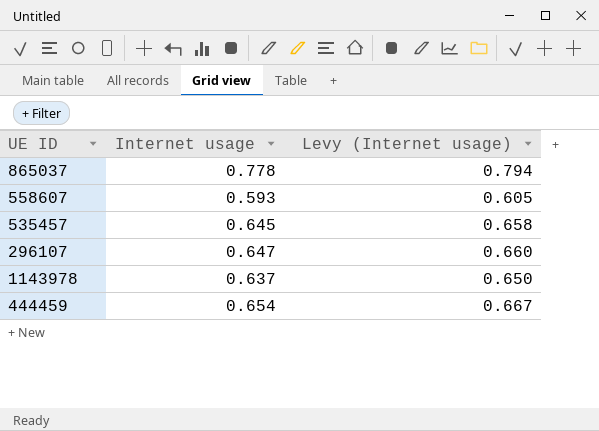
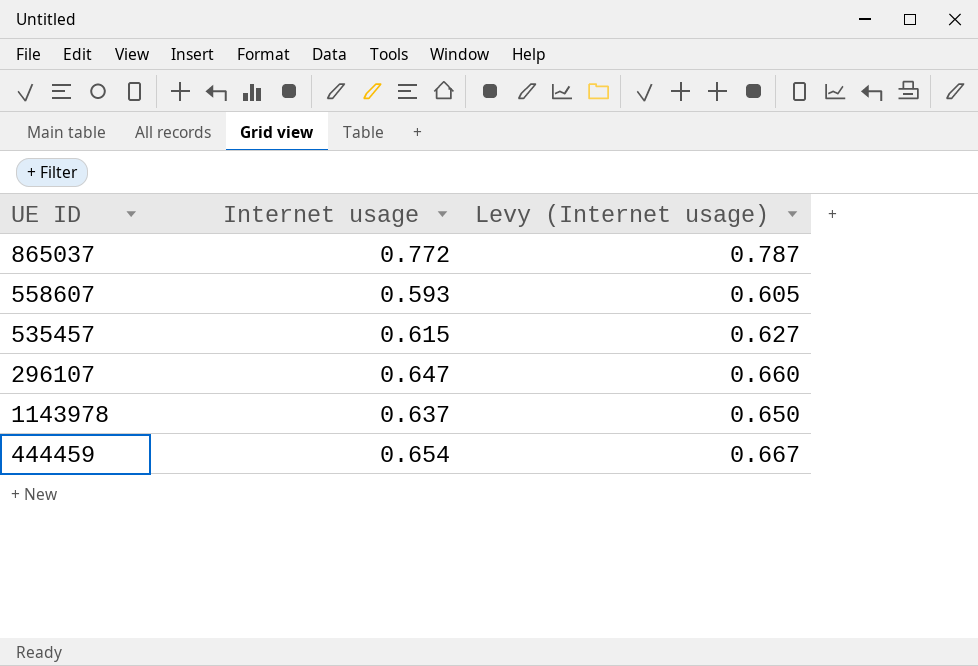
865037 | Internet usage: 0.778 -> 0.772
865037 | Levy (Internet usage): 0.794 -> 0.787
535457 | Internet usage: 0.645 -> 0.615
535457 | Levy (Internet usage): 0.658 -> 0.627

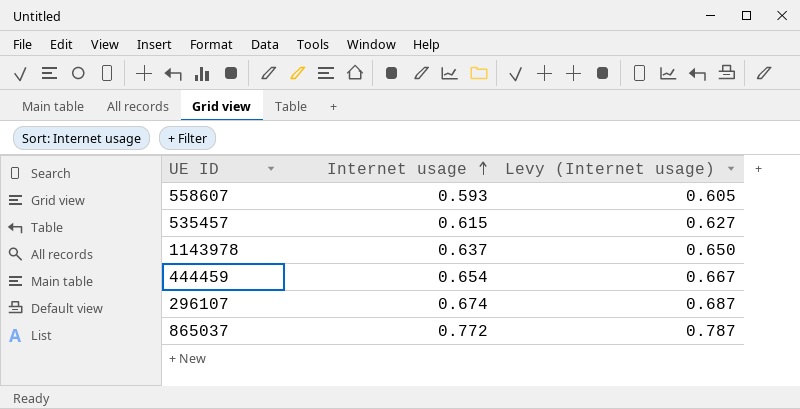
row order: none -> Internet usage ascending
296107 | Internet usage: 0.647 -> 0.674
296107 | Levy (Internet usage): 0.660 -> 0.687

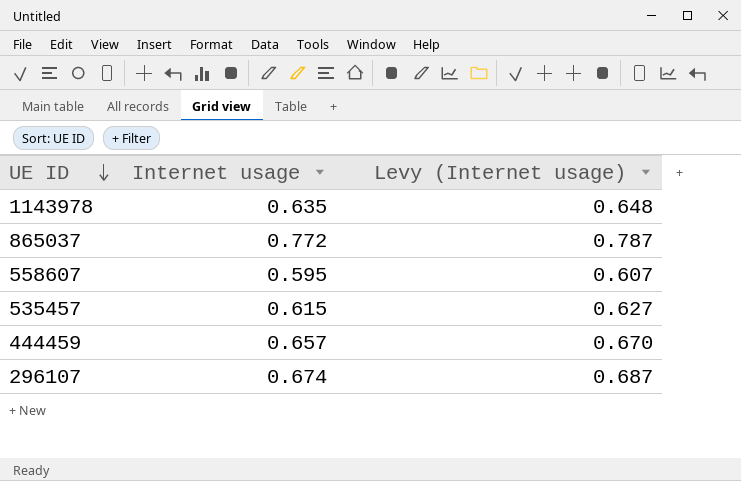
row order: Internet usage ascending -> UE ID descending
1143978 | Internet usage: 0.637 -> 0.635
1143978 | Levy (Internet usage): 0.650 -> 0.648
558607 | Internet usage: 0.593 -> 0.595
558607 | Levy (Internet usage): 0.605 -> 0.607
444459 | Internet usage: 0.654 -> 0.657
444459 | Levy (Internet usage): 0.667 -> 0.670

